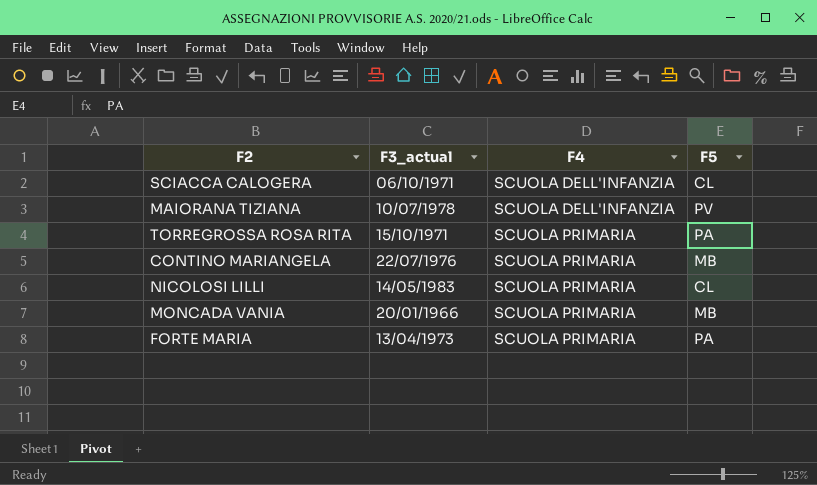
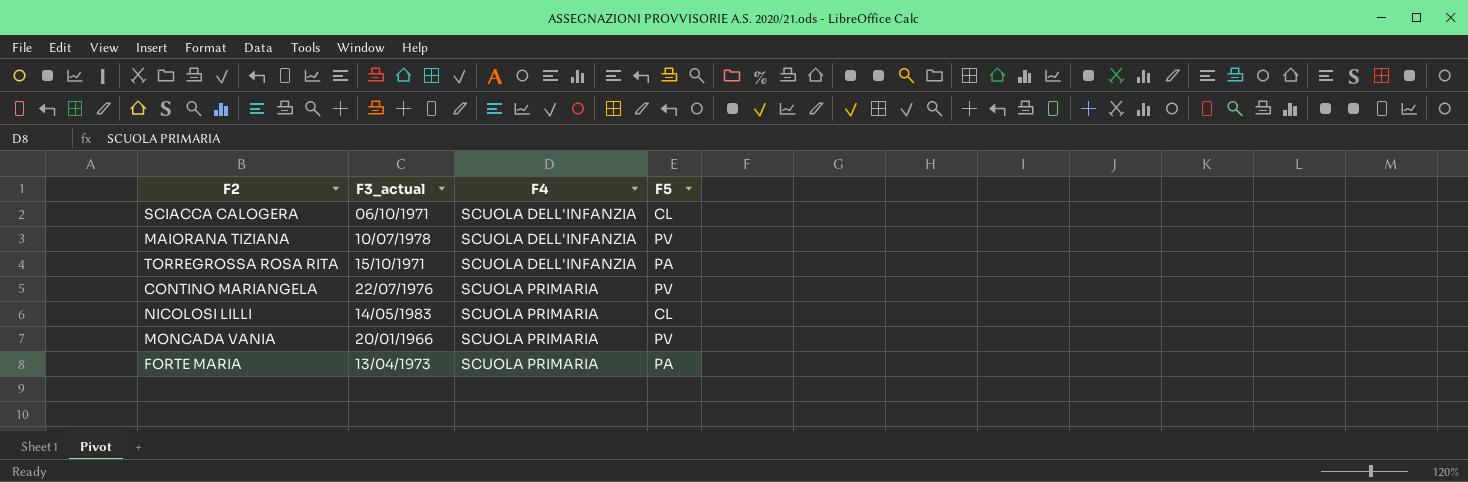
TORREGROSSA ROSA RITA | F4: SCUOLA PRIMARIA -> SCUOLA DELL'INFANZIA
CONTINO MARIANGELA | F5: MB -> PV
MONCADA VANIA | F5: MB -> PV

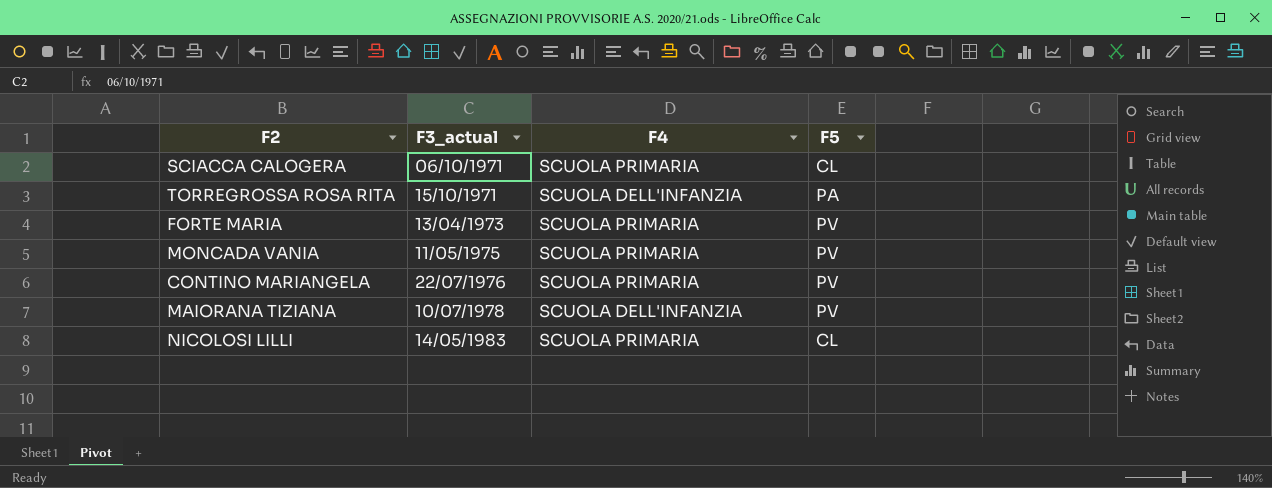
row order: F4 ascending -> F3_actual ascending
SCIACCA CALOGERA | F4: SCUOLA DELL'INFANZIA -> SCUOLA PRIMARIA
FORTE MARIA | F5: PA -> PV
MONCADA VANIA | F3_actual: 20/01/1966 -> 11/05/1975

